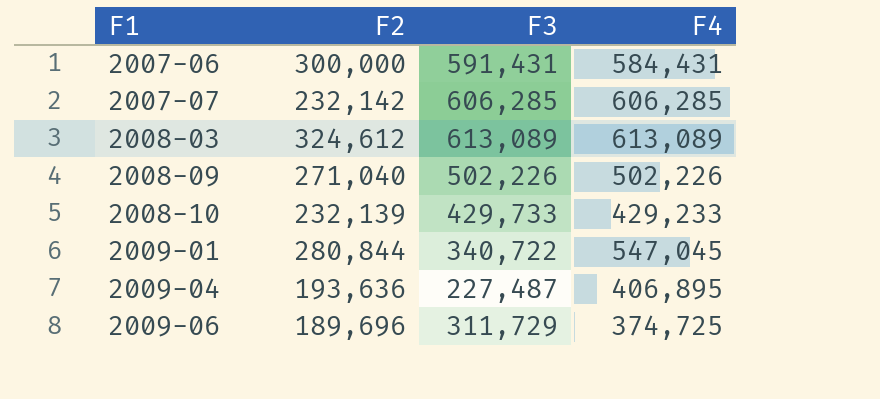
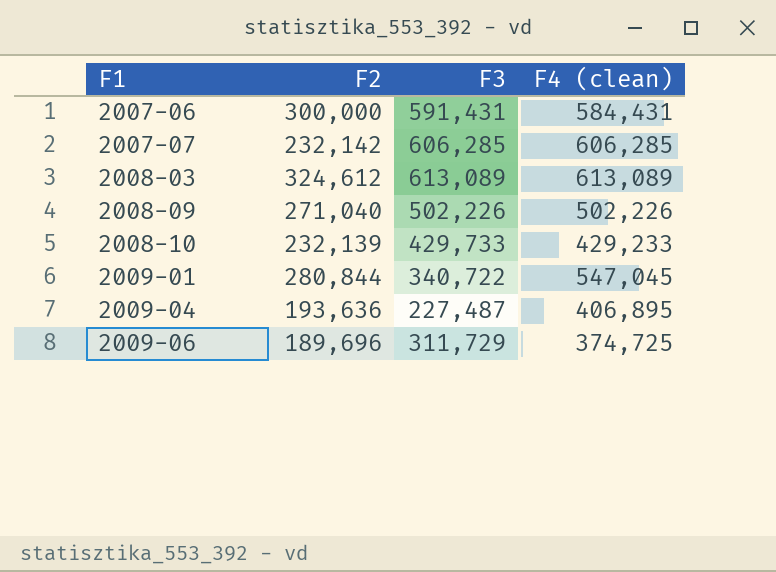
column name: F4 -> F4 (clean)

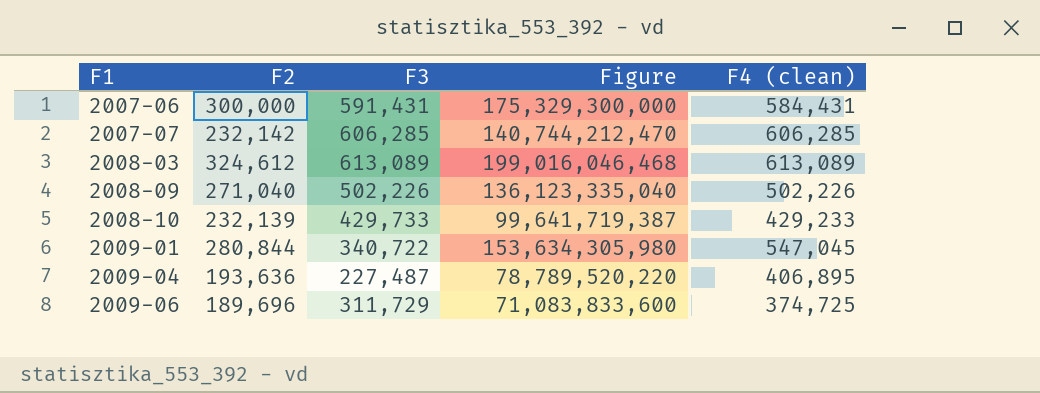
column Figure | formula: none -> [F2] * [F4 (clean)]

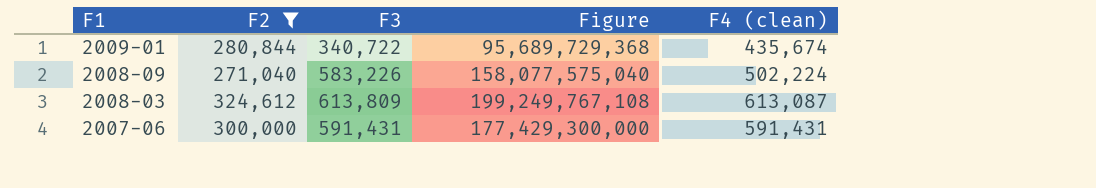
filter: none -> F2 >= 271,040
row order: F1 ascending -> F1 descending
column Figure | formula: [F2] * [F4 (clean)] -> [F2] * [F3]
2009-01 | F4 (clean): 547,045 -> 435,674
2008-09 | F3: 502,226 -> 583,226
2008-09 | F4 (clean): 502,226 -> 502,224
2008-03 | F3: 613,089 -> 613,809
2008-03 | F4 (clean): 613,089 -> 613,087
2007-06 | F4 (clean): 584,431 -> 591,431

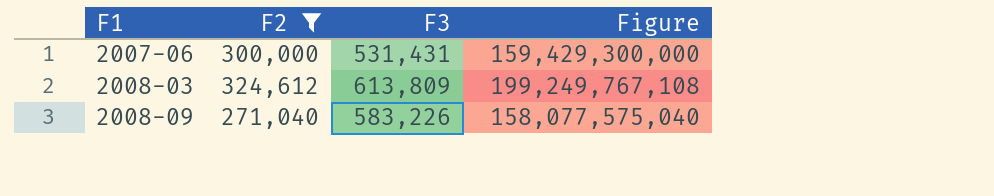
row order: F1 descending -> F1 ascending
column F4 (clean) | position: 5 -> none
row 2009-01: 280,844 | 340,722 | 95,689,729,368 | 435,674 -> none
2007-06 | F3: 591,431 -> 531,431
2007-06 | Figure: 177,429,300,000 -> 159,429,300,000

